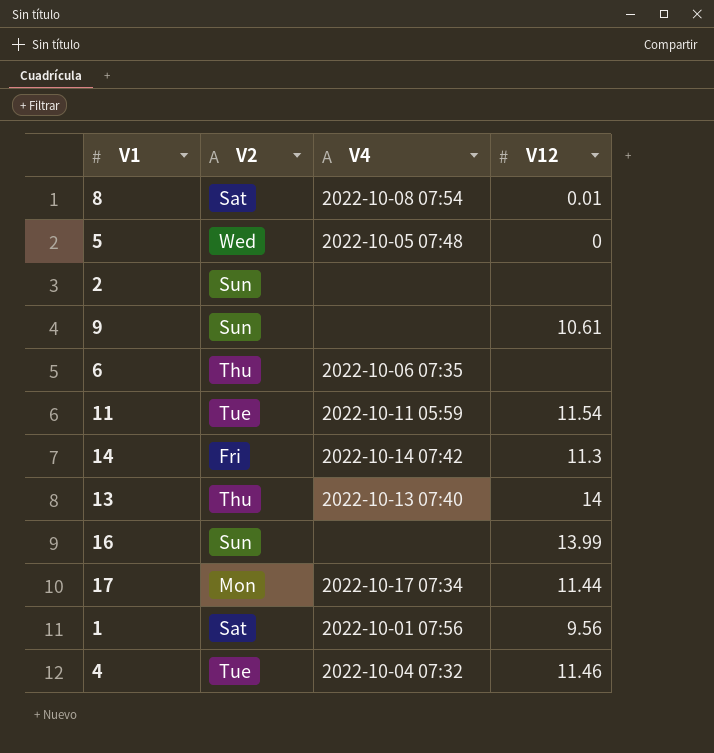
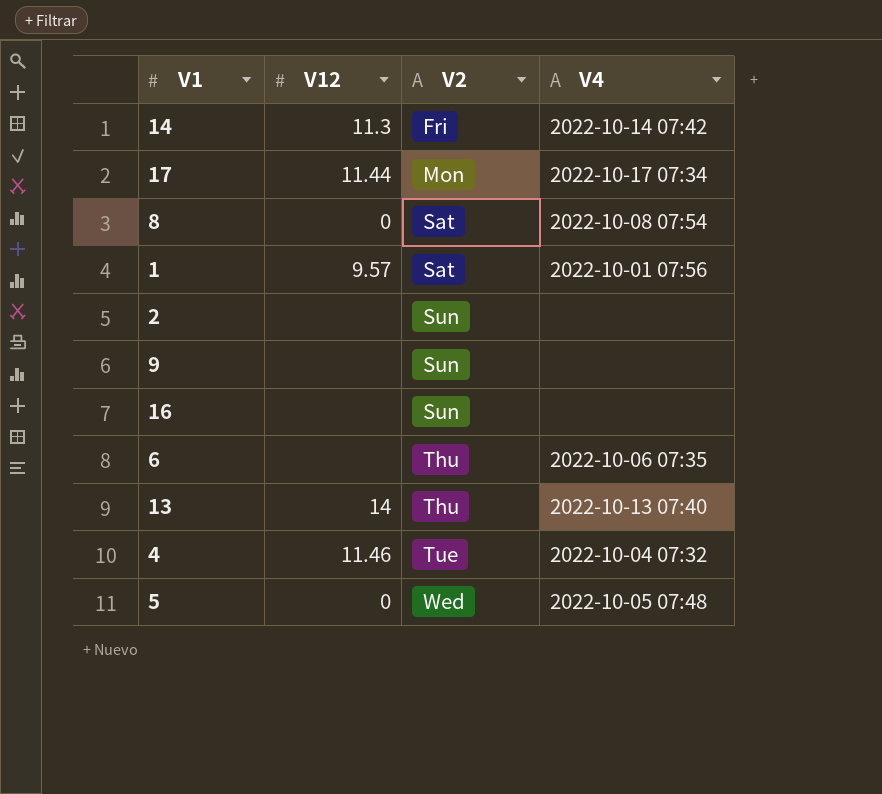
row order: none -> V2 ascending
column V12 | position: 4 -> 2
row 11: Tue | 2022-10-11 05:59 | 11.54 -> none
8 | V12: 0.01 -> 0
1 | V12: 9.56 -> 9.57
9 | V12: 10.61 -> none
16 | V12: 13.99 -> none

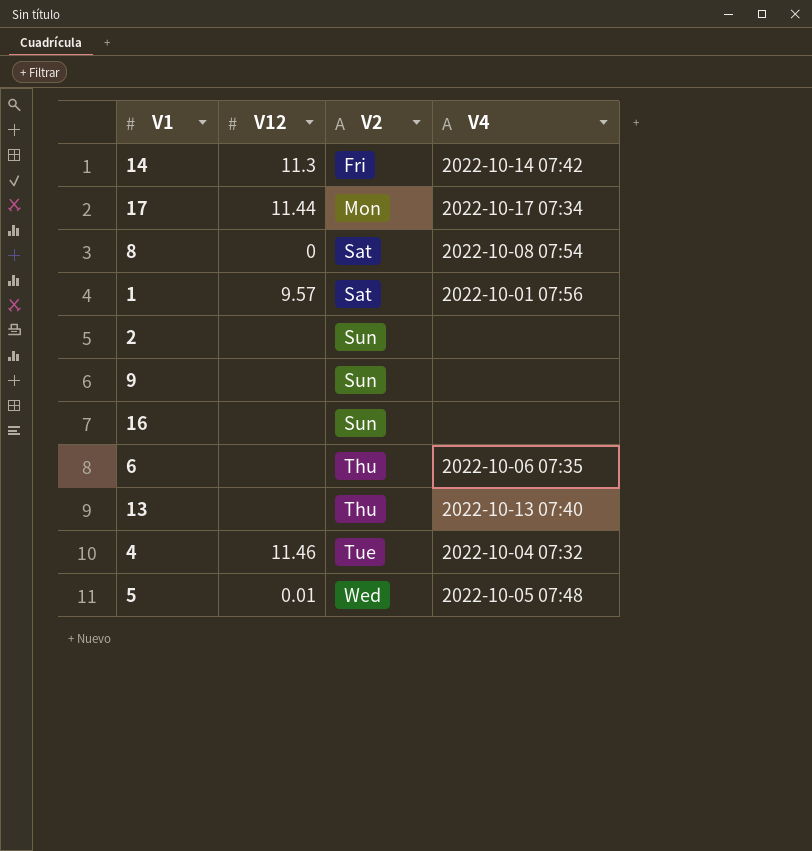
13 | V12: 14 -> none
5 | V12: 0 -> 0.01

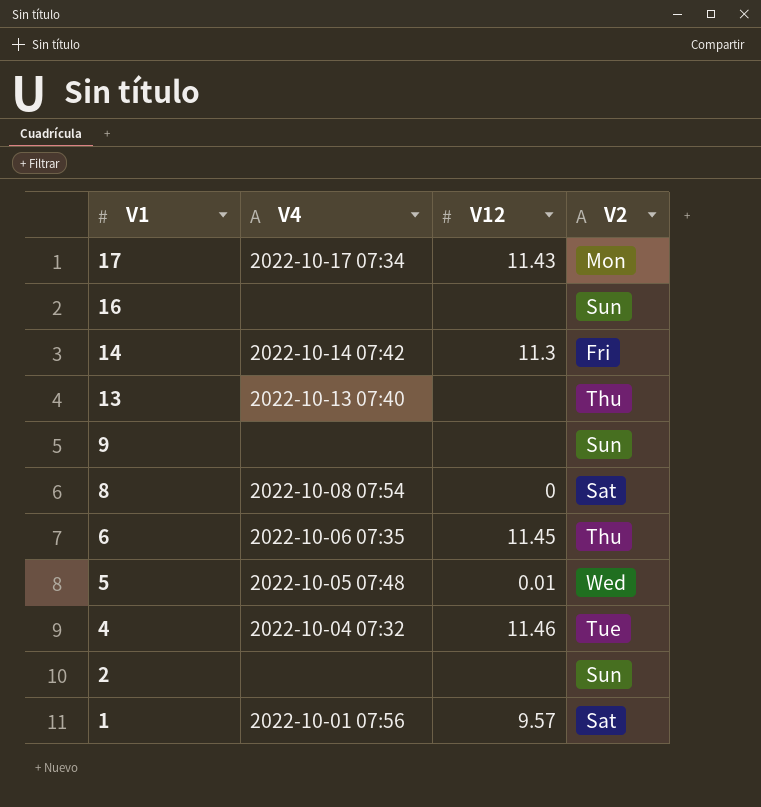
row order: V2 ascending -> V1 descending
column V4 | position: 4 -> 2
17 | V12: 11.44 -> 11.43
6 | V12: none -> 11.45

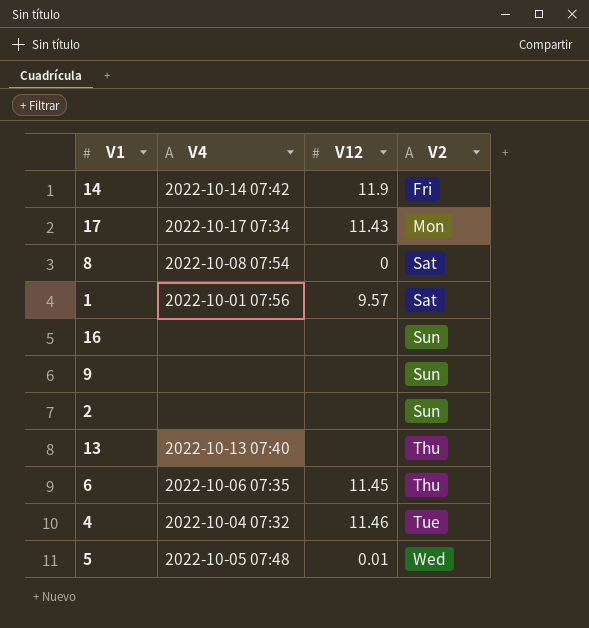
row order: V1 descending -> V2 ascending
14 | V12: 11.3 -> 11.9

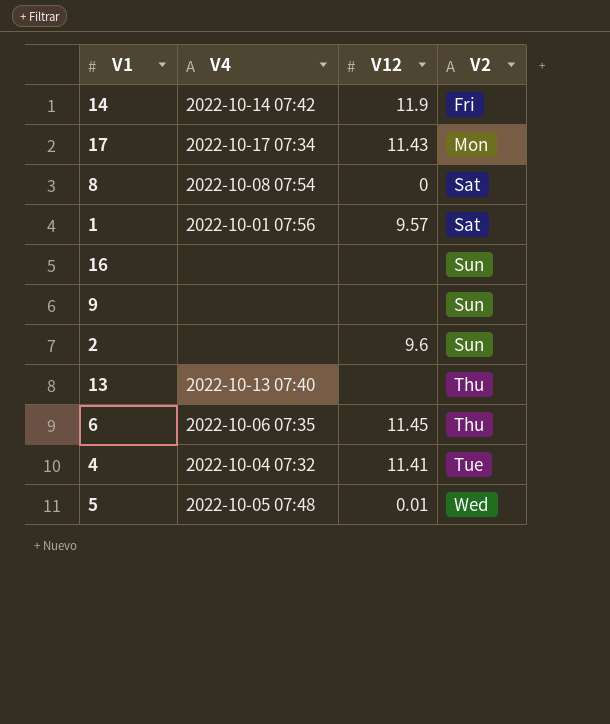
2 | V12: none -> 9.6
4 | V12: 11.46 -> 11.41

